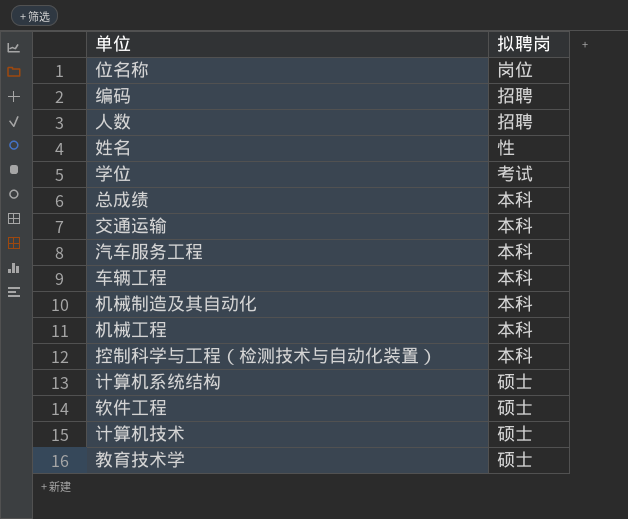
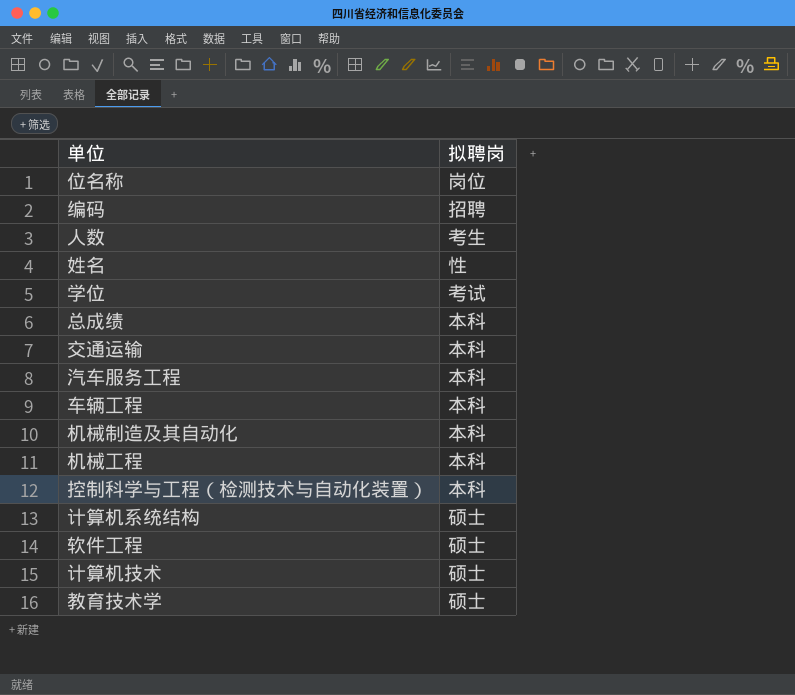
人数 | 拟聘岗: 招聘 -> 考生

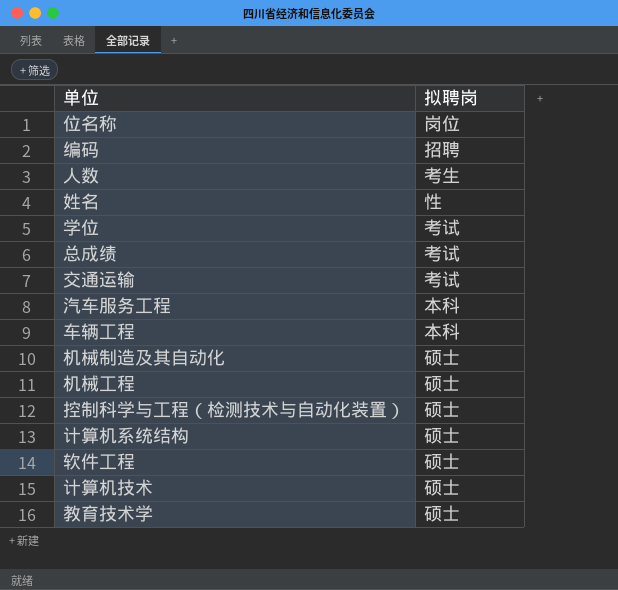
总成绩 | 拟聘岗: 本科 -> 考试
交通运输 | 拟聘岗: 本科 -> 考试
机械制造及其自动化 | 拟聘岗: 本科 -> 硕士
机械工程 | 拟聘岗: 本科 -> 硕士
控制科学与工程（检测技术与自动化装置） | 拟聘岗: 本科 -> 硕士

